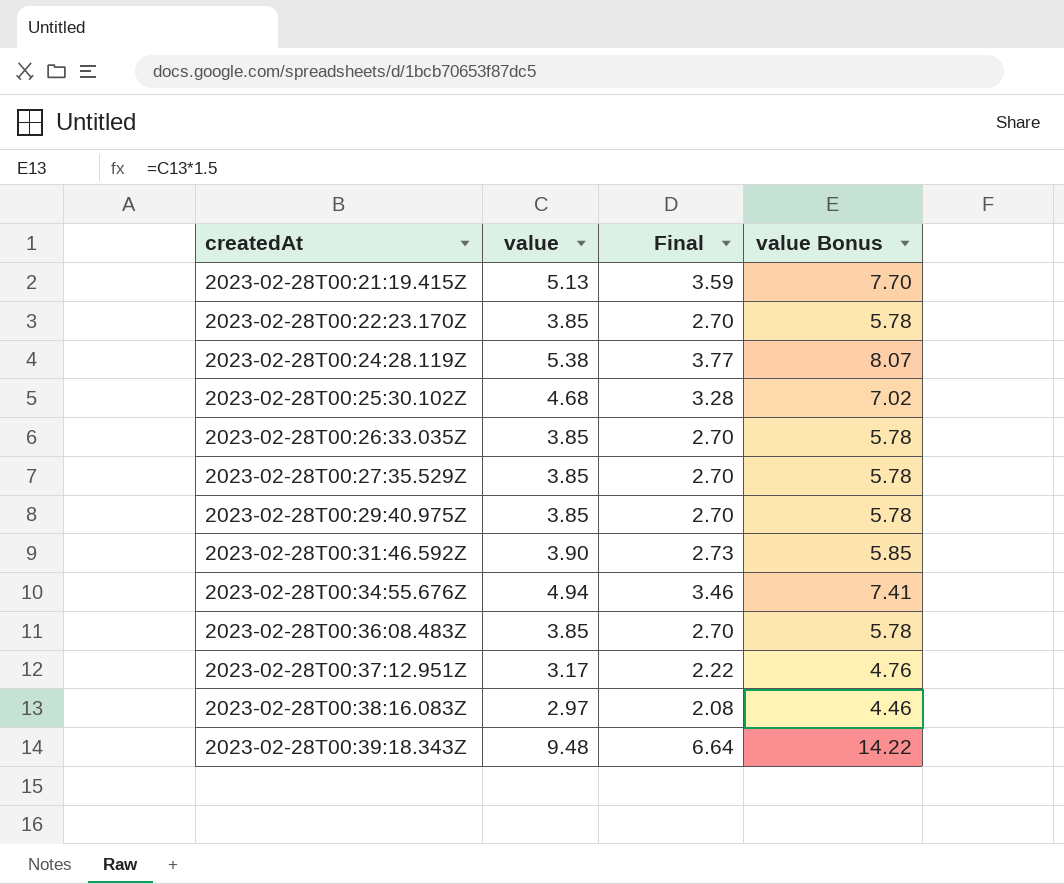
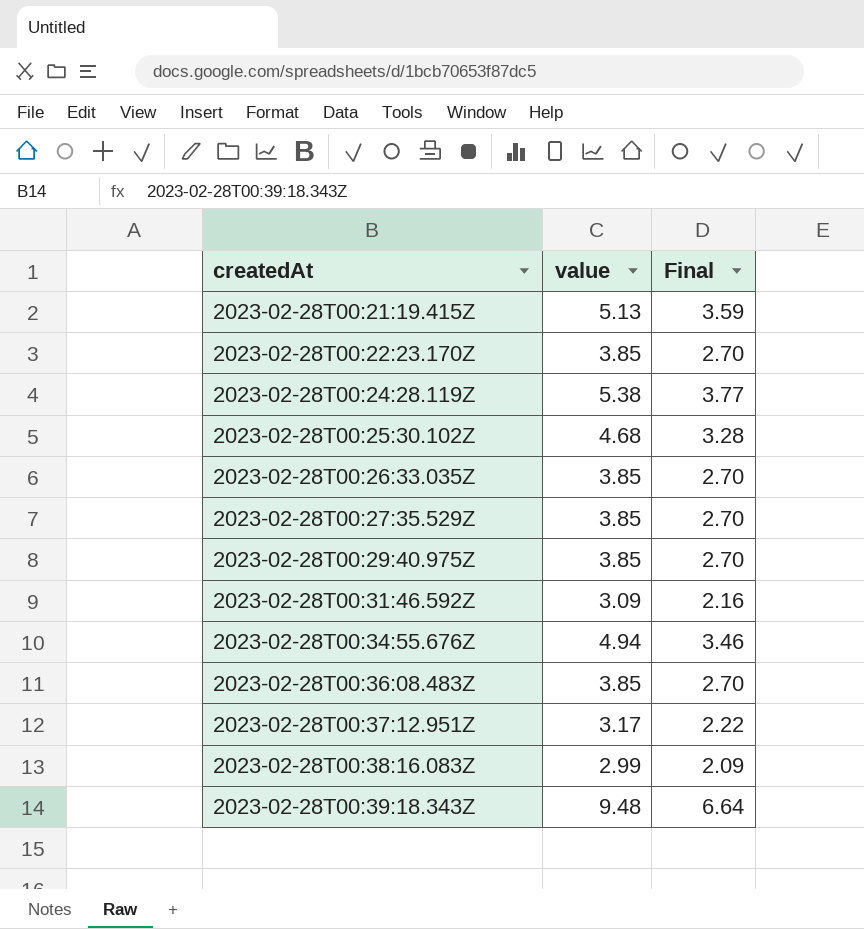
column value Bonus | formula: [value] * 1.5 -> none
2023-02-28T00:31:46.592Z | value: 3.90 -> 3.09
2023-02-28T00:31:46.592Z | Final: 2.73 -> 2.16
2023-02-28T00:38:16.083Z | value: 2.97 -> 2.99
2023-02-28T00:38:16.083Z | Final: 2.08 -> 2.09

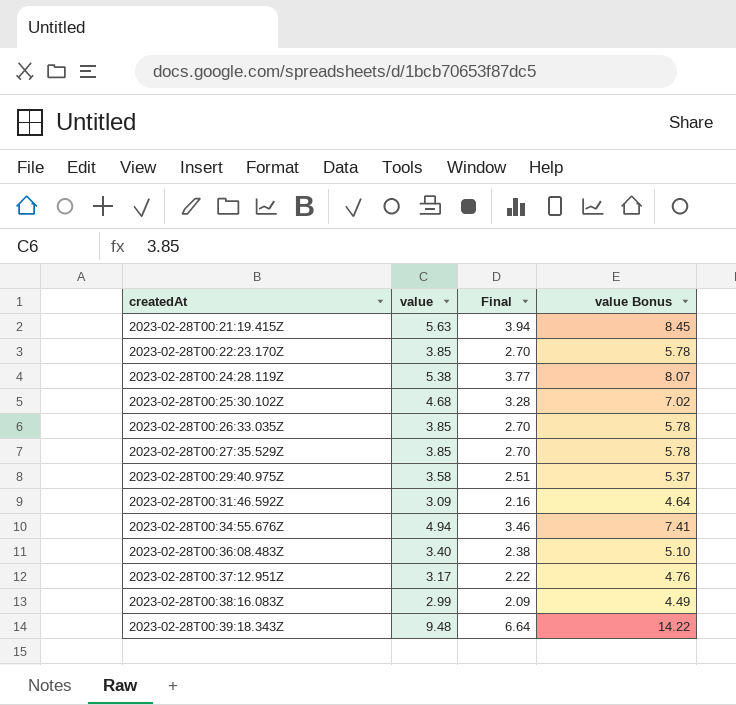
column value Bonus | formula: none -> [value] * 1.5
2023-02-28T00:21:19.415Z | value: 5.13 -> 5.63
2023-02-28T00:21:19.415Z | Final: 3.59 -> 3.94
2023-02-28T00:29:40.975Z | value: 3.85 -> 3.58
2023-02-28T00:29:40.975Z | Final: 2.70 -> 2.51
2023-02-28T00:36:08.483Z | value: 3.85 -> 3.40
2023-02-28T00:36:08.483Z | Final: 2.70 -> 2.38

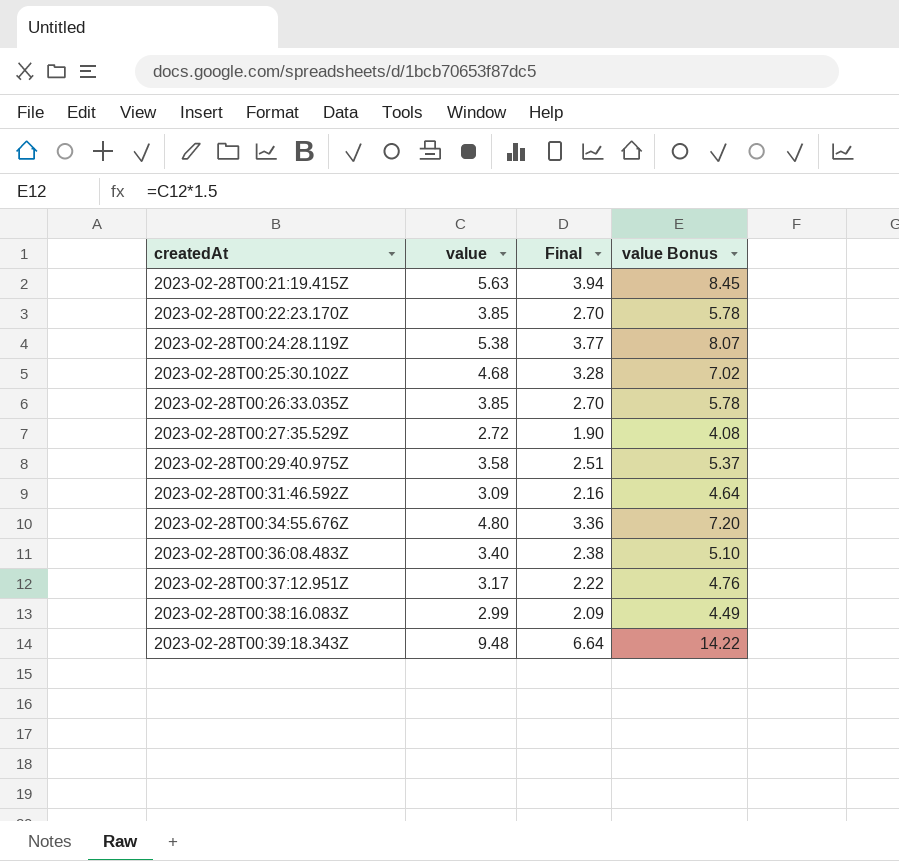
2023-02-28T00:27:35.529Z | value: 3.85 -> 2.72
2023-02-28T00:27:35.529Z | Final: 2.70 -> 1.90
2023-02-28T00:27:35.529Z | value Bonus: 5.78 -> 4.08
2023-02-28T00:34:55.676Z | value: 4.94 -> 4.80
2023-02-28T00:34:55.676Z | Final: 3.46 -> 3.36
2023-02-28T00:34:55.676Z | value Bonus: 7.41 -> 7.20

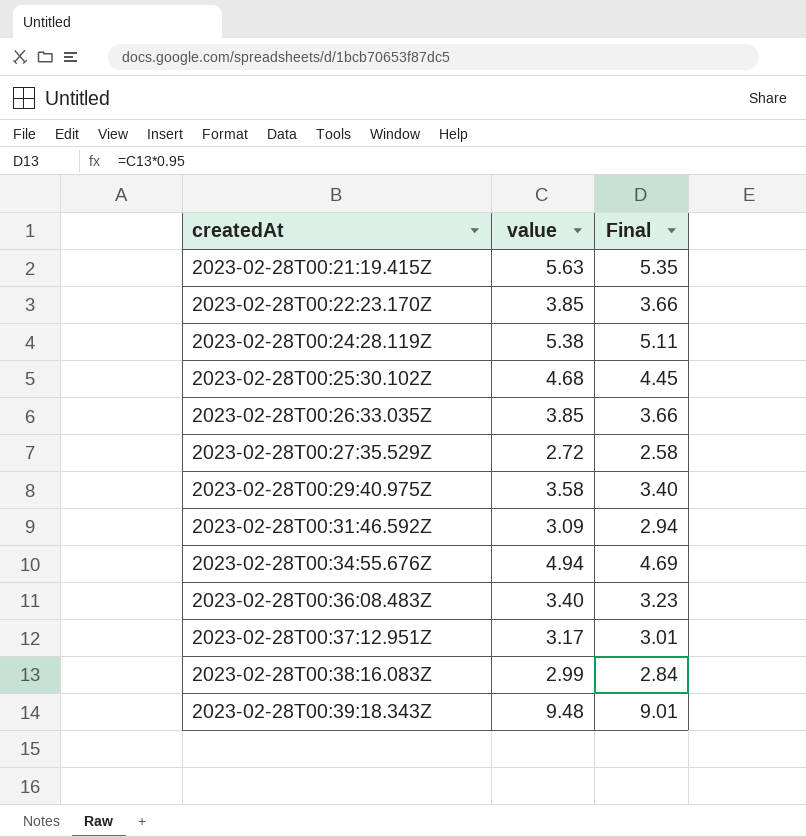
column value Bonus | formula: [value] * 1.5 -> none
column Final | formula: [value] * 0.7 -> [value] * 0.95
2023-02-28T00:34:55.676Z | value: 4.80 -> 4.94

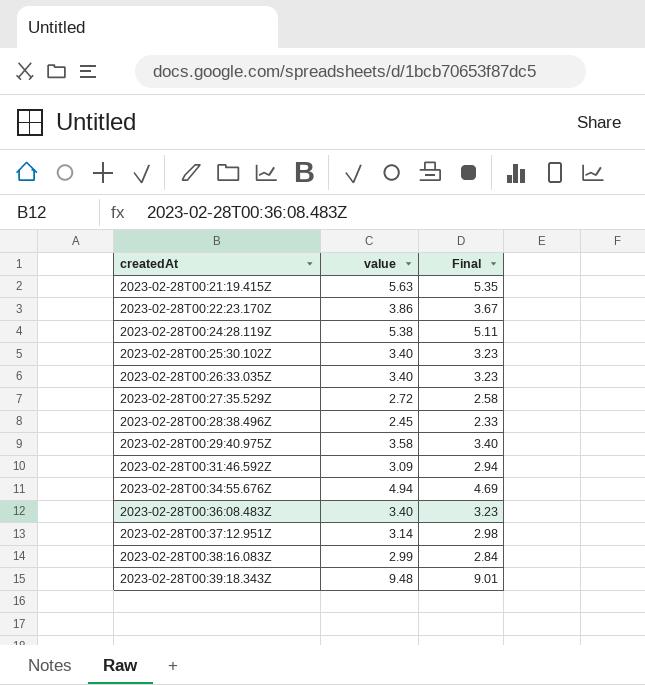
2023-02-28T00:22:23.170Z | value: 3.85 -> 3.86
2023-02-28T00:22:23.170Z | Final: 3.66 -> 3.67
2023-02-28T00:25:30.102Z | value: 4.68 -> 3.40
2023-02-28T00:25:30.102Z | Final: 4.45 -> 3.23
2023-02-28T00:26:33.035Z | value: 3.85 -> 3.40
2023-02-28T00:26:33.035Z | Final: 3.66 -> 3.23
row 2023-02-28T00:28:38.496Z: none -> 2.45 | 2.33
2023-02-28T00:37:12.951Z | value: 3.17 -> 3.14
2023-02-28T00:37:12.951Z | Final: 3.01 -> 2.98

